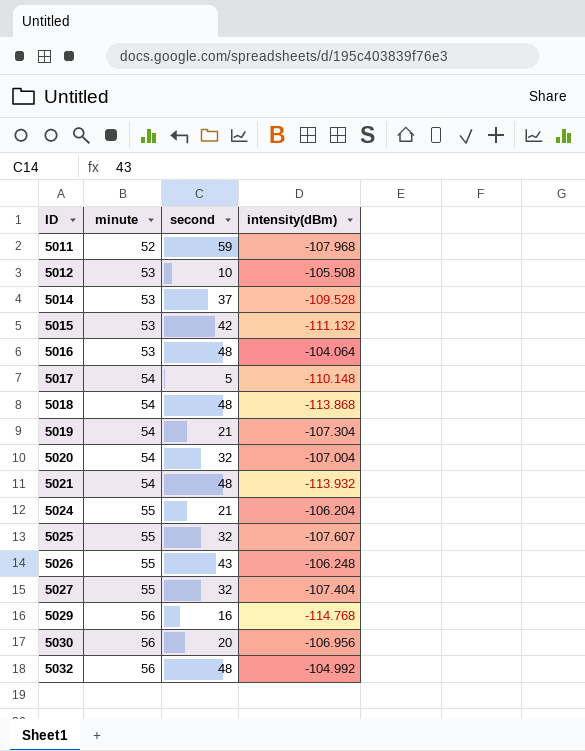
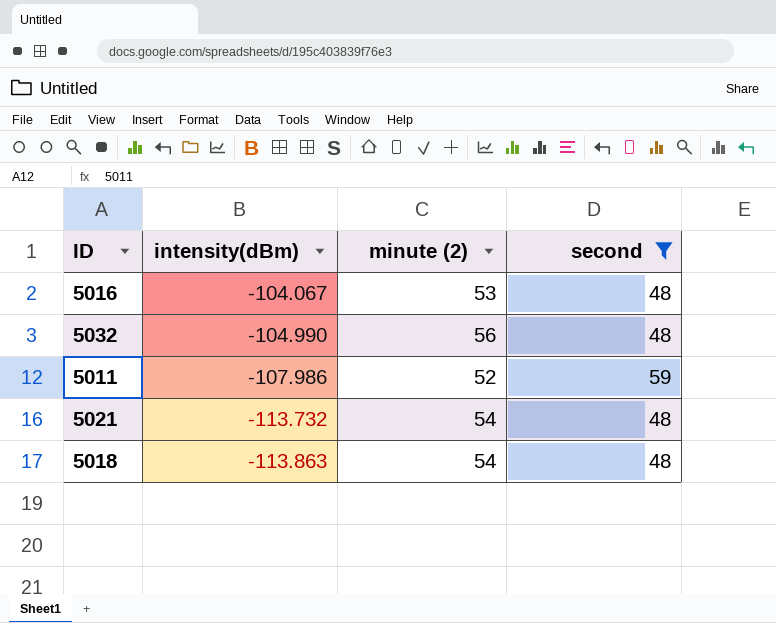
filter: none -> second >= 48
row order: ID ascending -> intensity(dBm) descending
column intensity(dBm) | position: 4 -> 2
column name: minute -> minute (2)
5016 | intensity(dBm): -104.064 -> -104.067
5032 | intensity(dBm): -104.992 -> -104.990
5011 | intensity(dBm): -107.968 -> -107.986
5021 | intensity(dBm): -113.932 -> -113.732
5018 | intensity(dBm): -113.868 -> -113.863

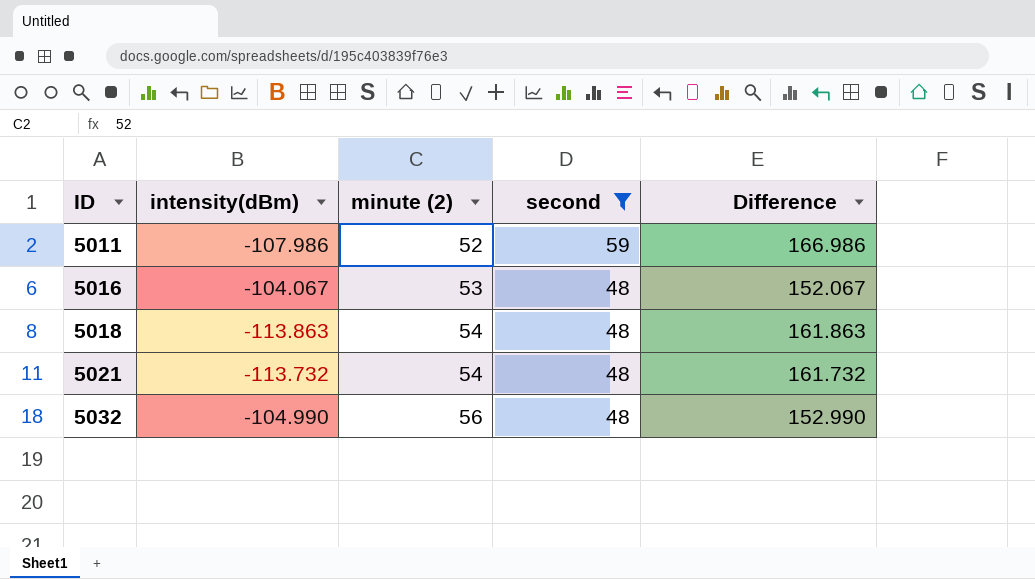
row order: intensity(dBm) descending -> ID ascending
column Difference | formula: none -> [second] - [intensity(dBm)]

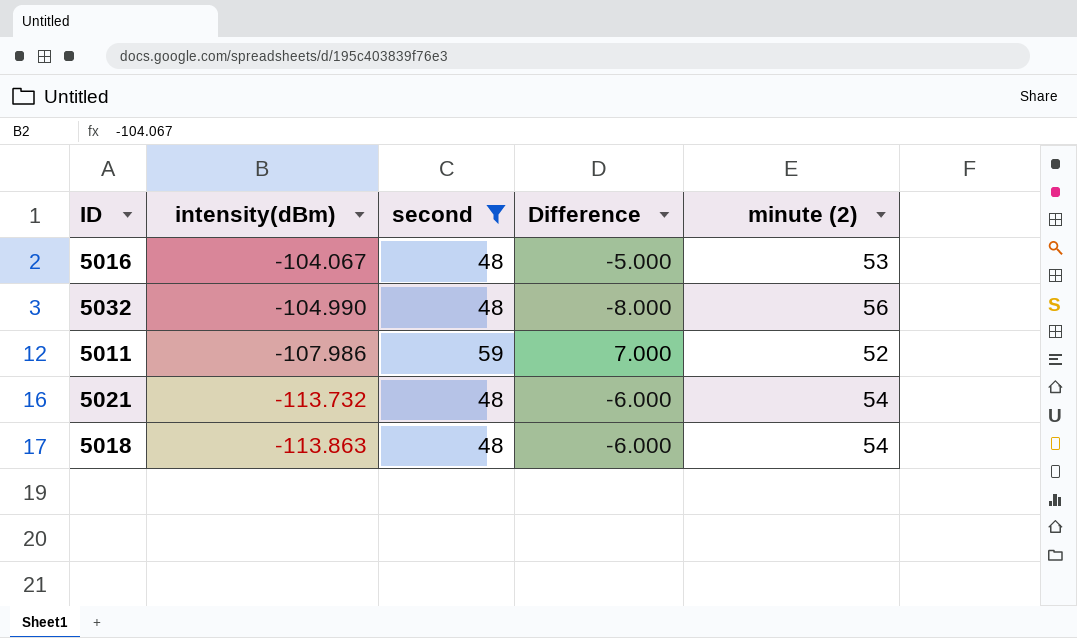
row order: ID ascending -> intensity(dBm) descending
column Difference | formula: [second] - [intensity(dBm)] -> [second] - [minute (2)]
column minute (2) | position: 3 -> 5

